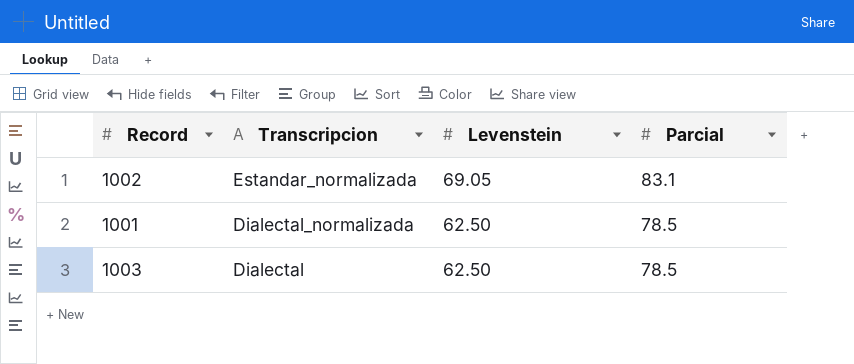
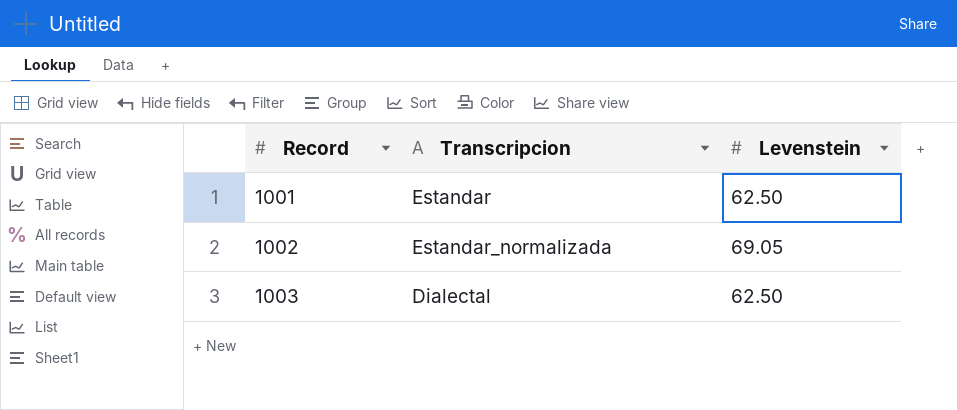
row order: Transcripcion descending -> Record ascending
column Parcial | position: 4 -> none
1001 | Transcripcion: Dialectal_normalizada -> Estandar

